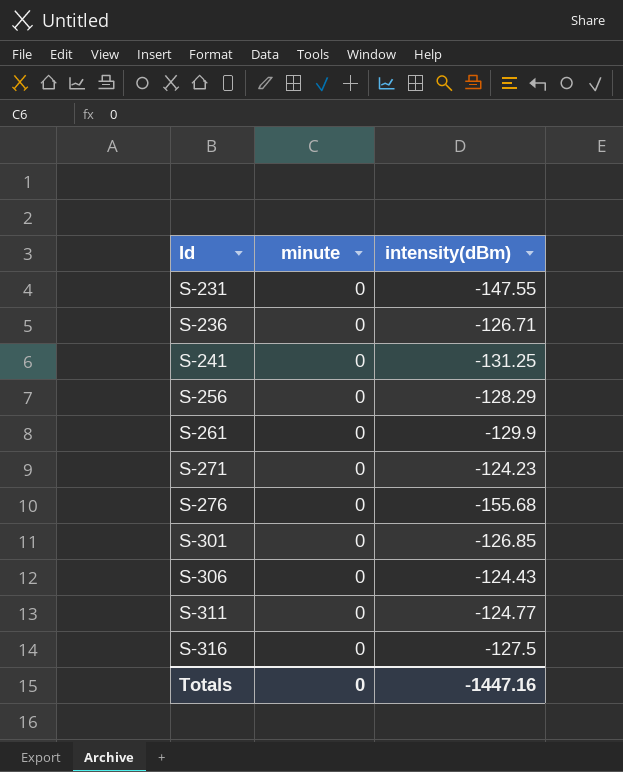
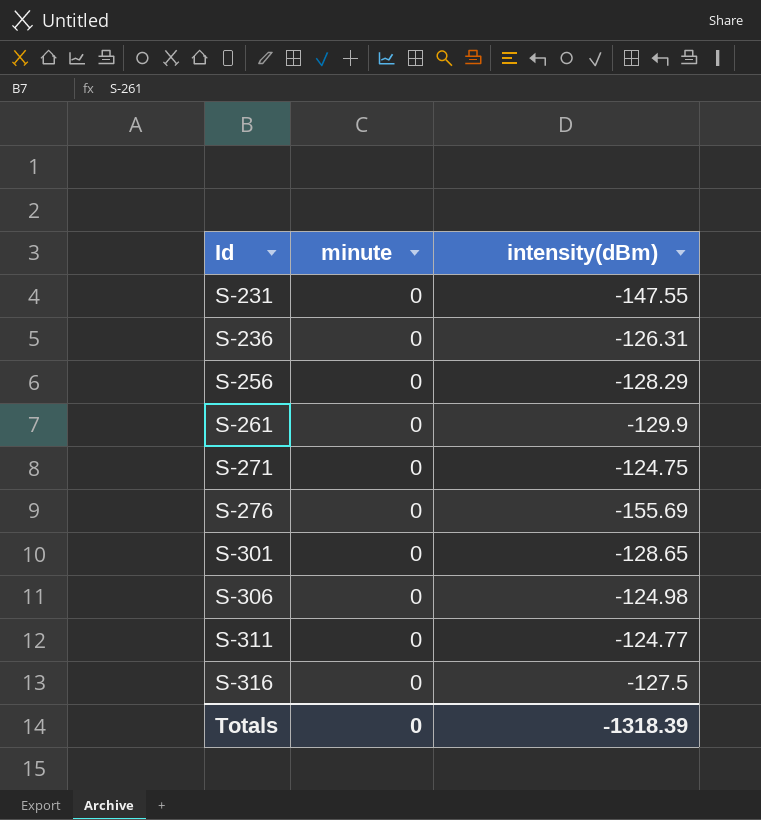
row S-241: 0 | -131.25 -> none
S-236 | intensity(dBm): -126.71 -> -126.31
S-271 | intensity(dBm): -124.23 -> -124.75
S-276 | intensity(dBm): -155.68 -> -155.69
S-301 | intensity(dBm): -126.85 -> -128.65
S-306 | intensity(dBm): -124.43 -> -124.98
Totals | intensity(dBm): -1447.16 -> -1318.39

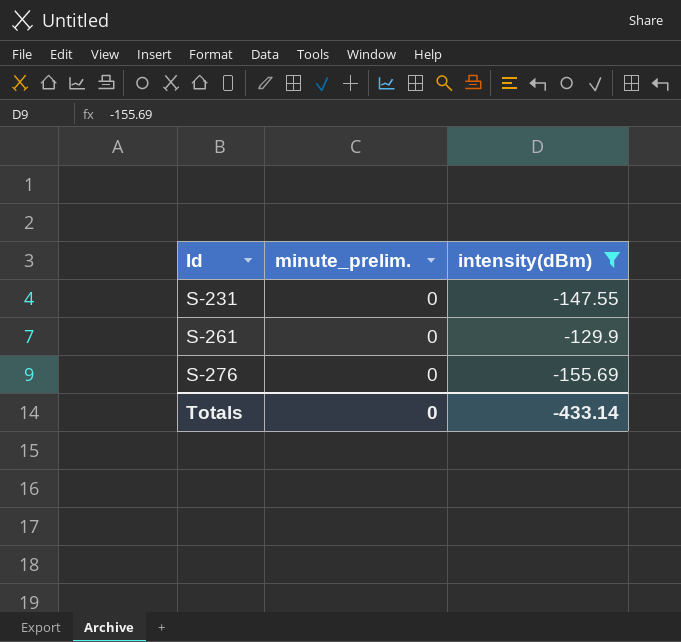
filter: none -> intensity(dBm) <= -129.9
column name: minute -> minute_prelim.
Totals | intensity(dBm): -1318.39 -> -433.14

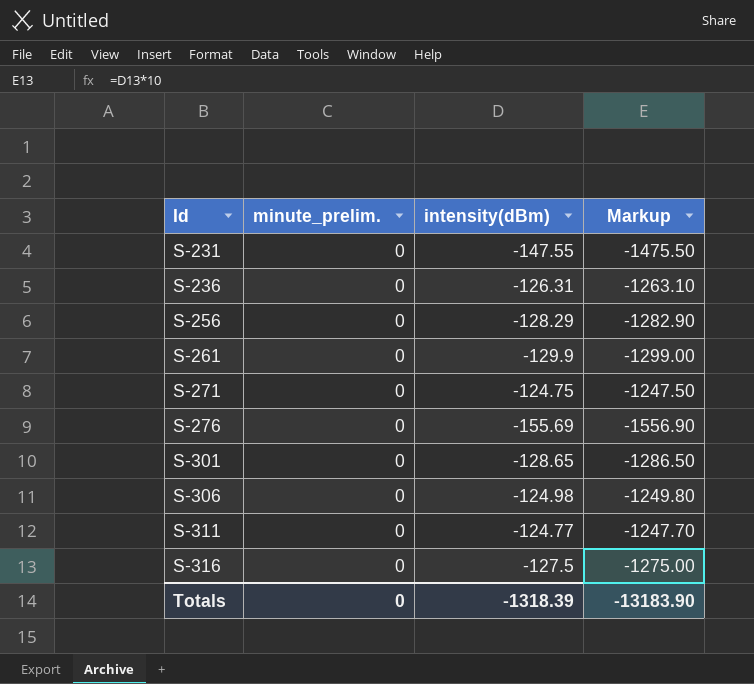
filter: intensity(dBm) <= -129.9 -> none
column Markup | formula: none -> [intensity(dBm)] * 10
Totals | intensity(dBm): -433.14 -> -1318.39

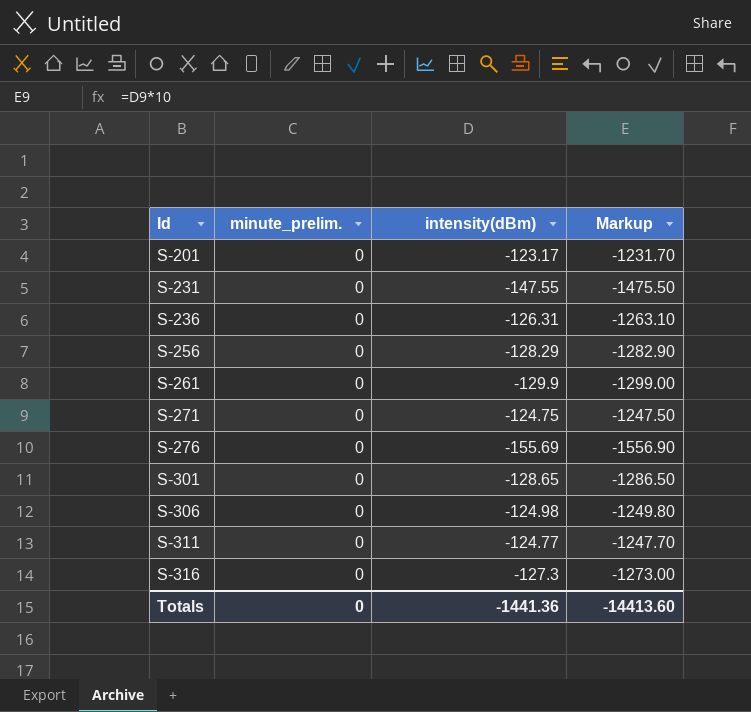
row S-201: none -> 0 | -123.17 | -1231.70
S-316 | intensity(dBm): -127.5 -> -127.3
S-316 | Markup: -1275.00 -> -1273.00
Totals | intensity(dBm): -1318.39 -> -1441.36
Totals | Markup: -13183.90 -> -14413.60

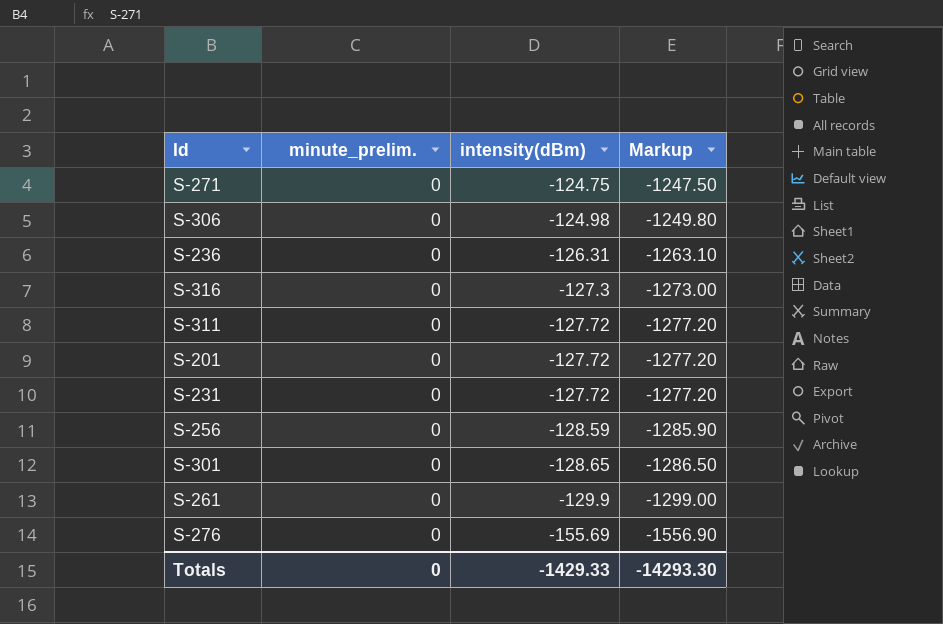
row order: Id ascending -> intensity(dBm) descending
S-311 | intensity(dBm): -124.77 -> -127.72
S-311 | Markup: -1247.70 -> -1277.20
S-201 | intensity(dBm): -123.17 -> -127.72
S-201 | Markup: -1231.70 -> -1277.20
S-231 | intensity(dBm): -147.55 -> -127.72
S-231 | Markup: -1475.50 -> -1277.20
S-256 | intensity(dBm): -128.29 -> -128.59
S-256 | Markup: -1282.90 -> -1285.90
Totals | intensity(dBm): -1441.36 -> -1429.33
Totals | Markup: -14413.60 -> -14293.30

